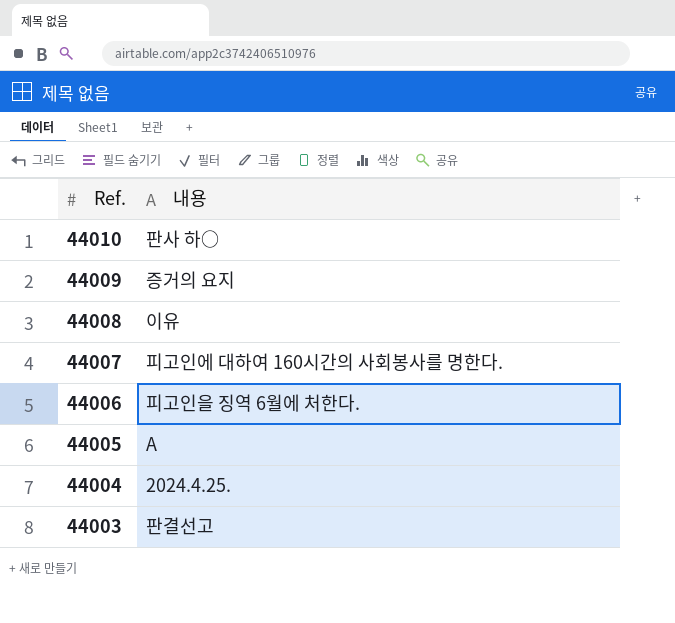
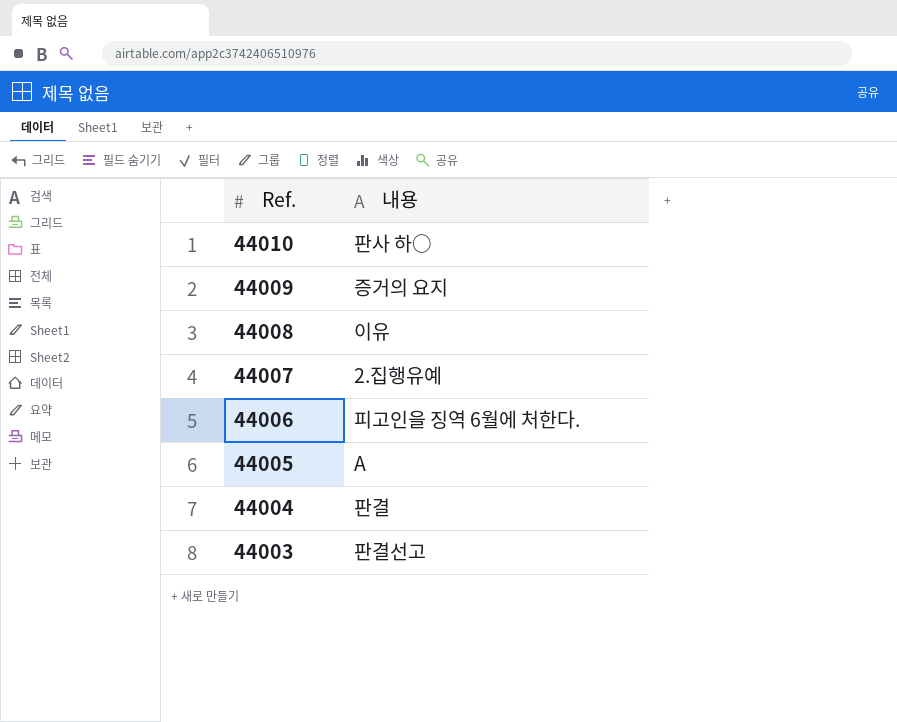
44007 | 내용: 피고인에 대하여 160시간의 사회봉사를 명한다. -> 2.집행유예
44004 | 내용: 2024.4.25. -> 판결

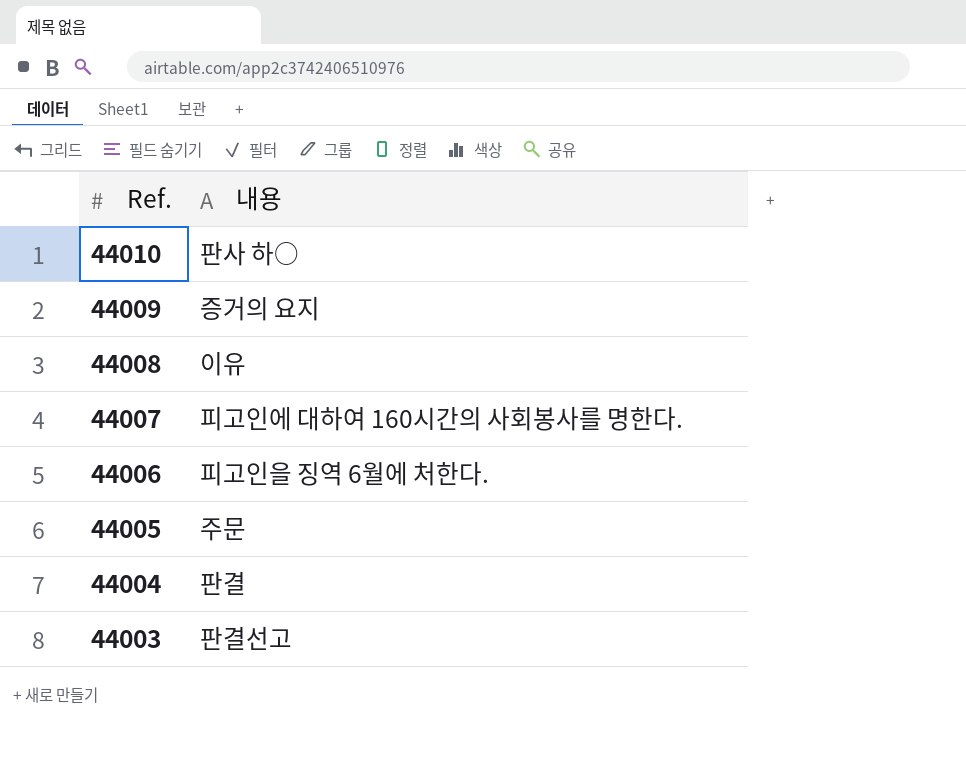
44007 | 내용: 2.집행유예 -> 피고인에 대하여 160시간의 사회봉사를 명한다.
44005 | 내용: A -> 주문

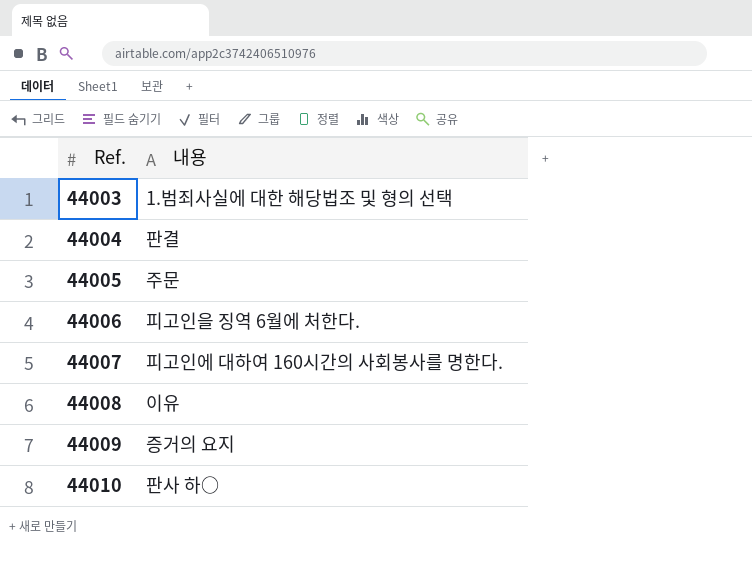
row order: Ref. descending -> Ref. ascending
44003 | 내용: 판결선고 -> 1.범죄사실에 대한 해당법조 및 형의 선택

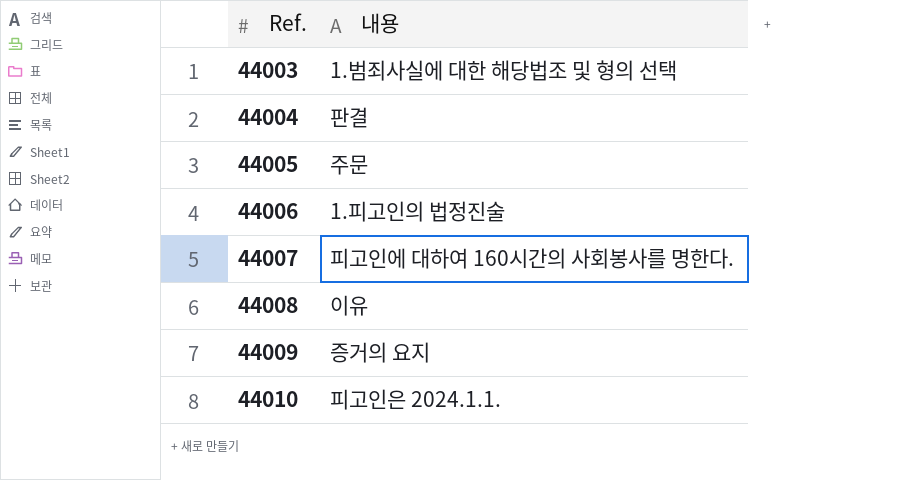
44006 | 내용: 피고인을 징역 6월에 처한다. -> 1.피고인의 법정진술
44010 | 내용: 판사 하○ -> 피고인은 2024.1.1.

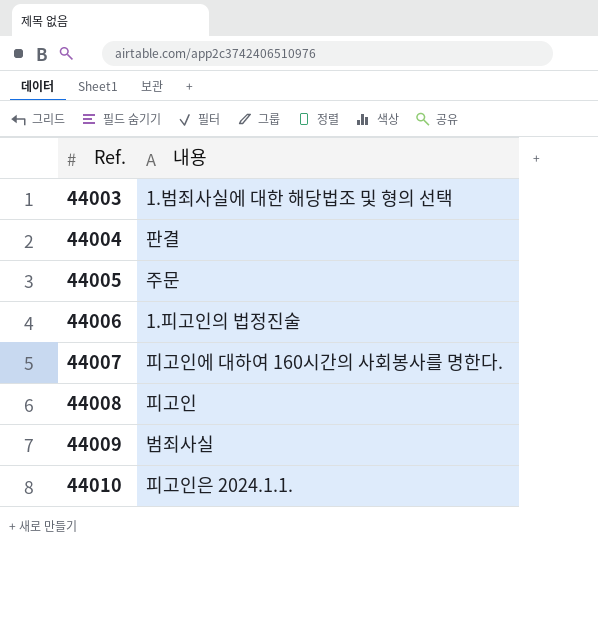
44008 | 내용: 이유 -> 피고인
44009 | 내용: 증거의 요지 -> 범죄사실

